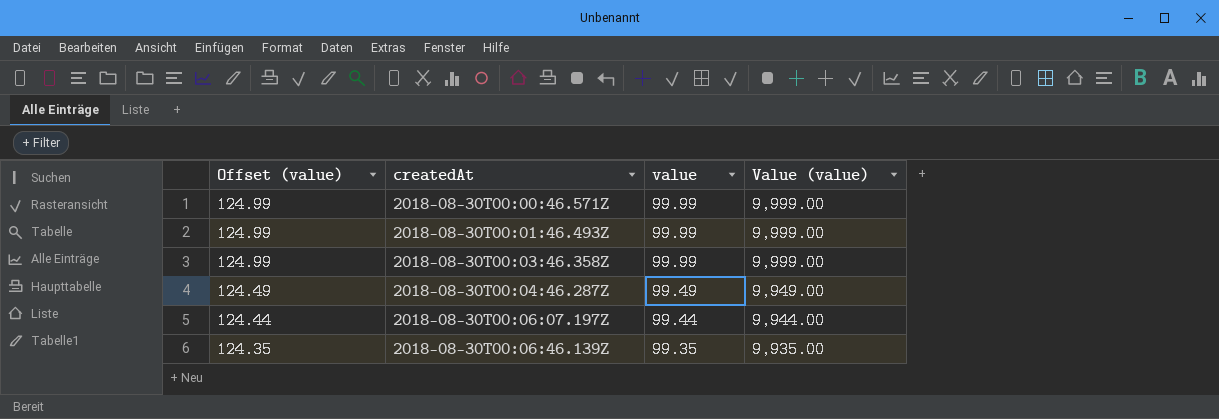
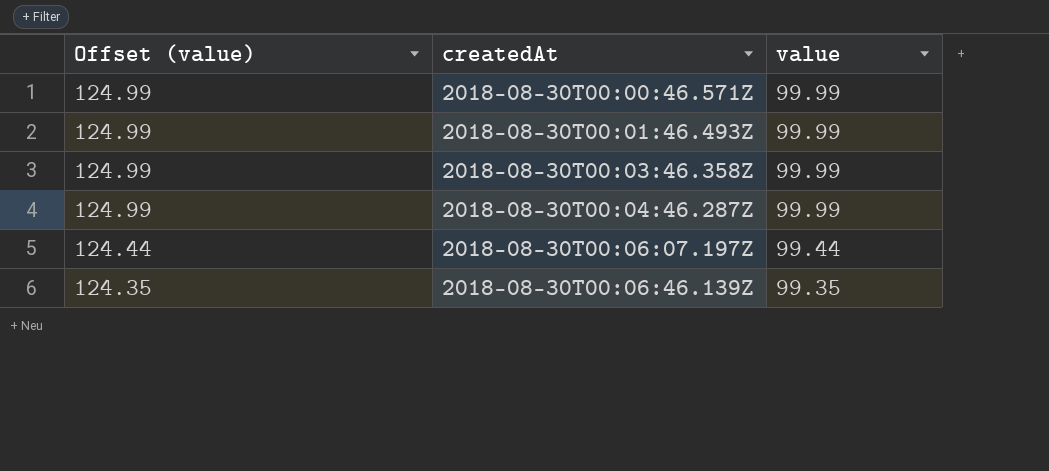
column Value (value) | formula: [value] * 100 -> none
2018-08-30T00:04:46.287Z | Offset (value): 124.49 -> 124.99
2018-08-30T00:04:46.287Z | value: 99.49 -> 99.99

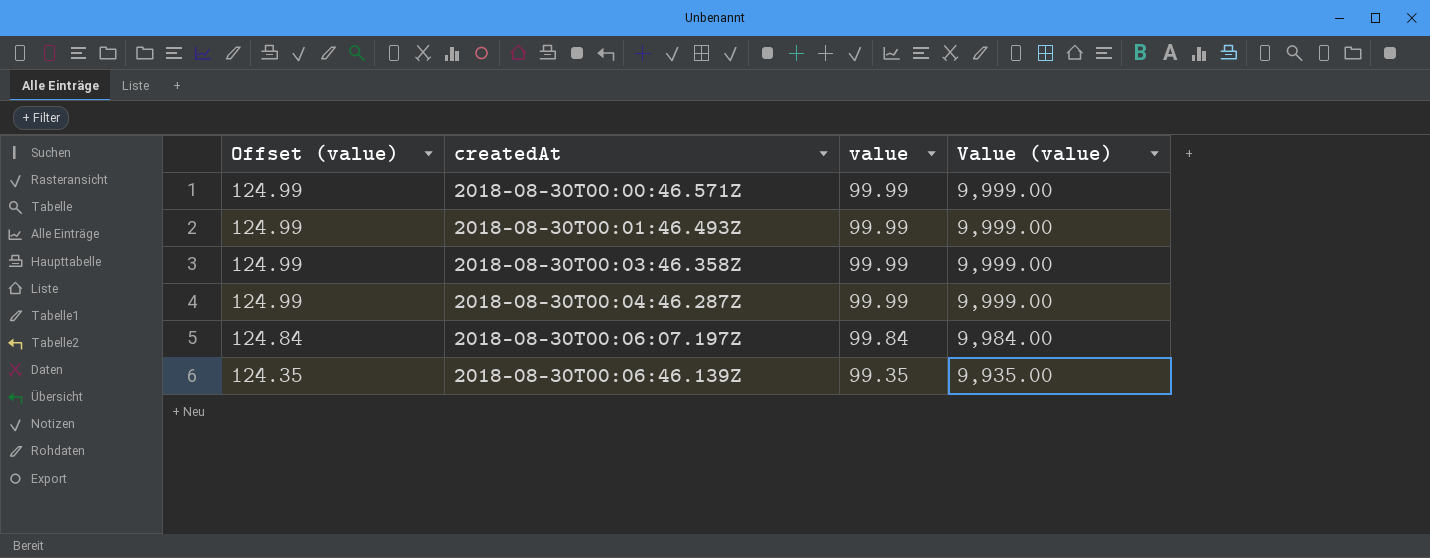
column Value (value) | formula: none -> [value] * 100
2018-08-30T00:06:07.197Z | Offset (value): 124.44 -> 124.84
2018-08-30T00:06:07.197Z | value: 99.44 -> 99.84

